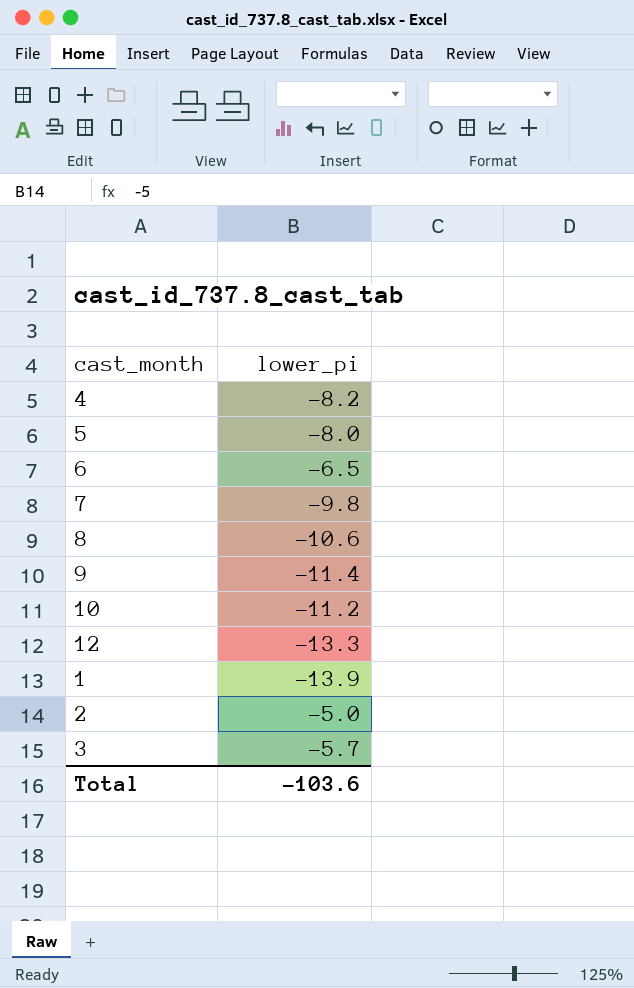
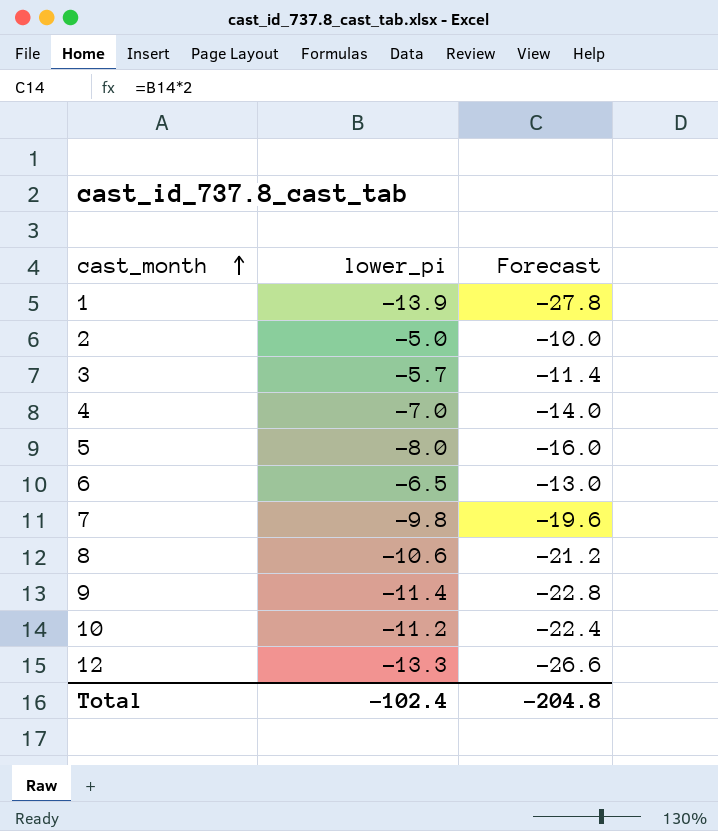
row order: none -> cast_month ascending
column Forecast | formula: none -> [lower_pi] * 2
4 | lower_pi: -8.2 -> -7.0
Total | lower_pi: -103.6 -> -102.4

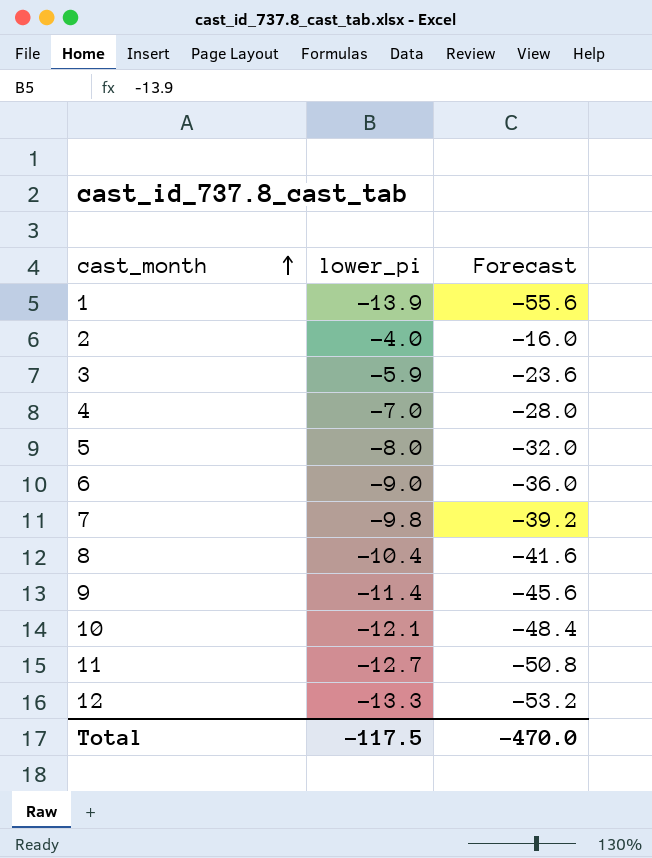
column Forecast | formula: [lower_pi] * 2 -> [lower_pi] * 4
2 | lower_pi: -5.0 -> -4.0
3 | lower_pi: -5.7 -> -5.9
6 | lower_pi: -6.5 -> -9.0
8 | lower_pi: -10.6 -> -10.4
10 | lower_pi: -11.2 -> -12.1
row 11: none -> -12.7 | -50.8
Total | lower_pi: -102.4 -> -117.5
Total | Forecast: -204.8 -> -470.0

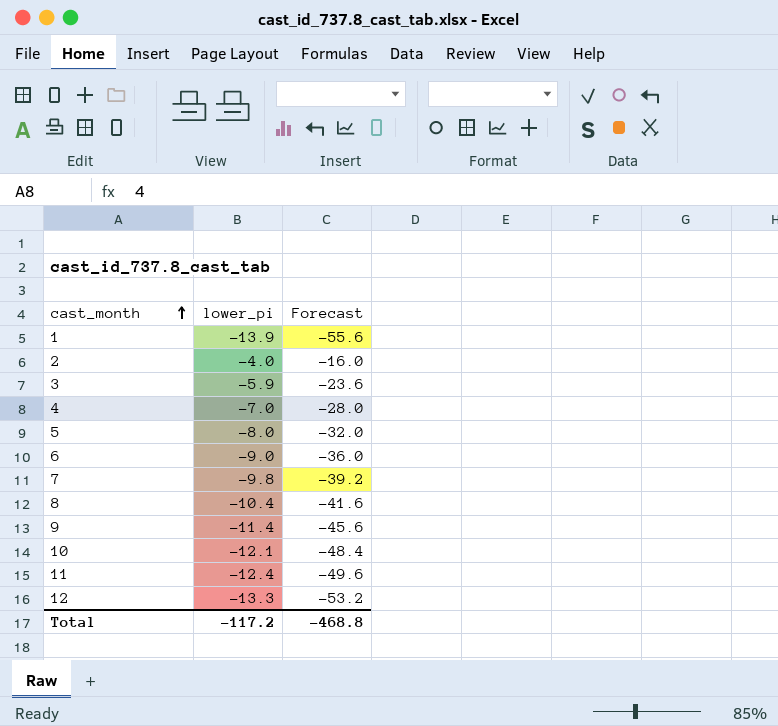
11 | lower_pi: -12.7 -> -12.4
11 | Forecast: -50.8 -> -49.6
Total | lower_pi: -117.5 -> -117.2
Total | Forecast: -470.0 -> -468.8

